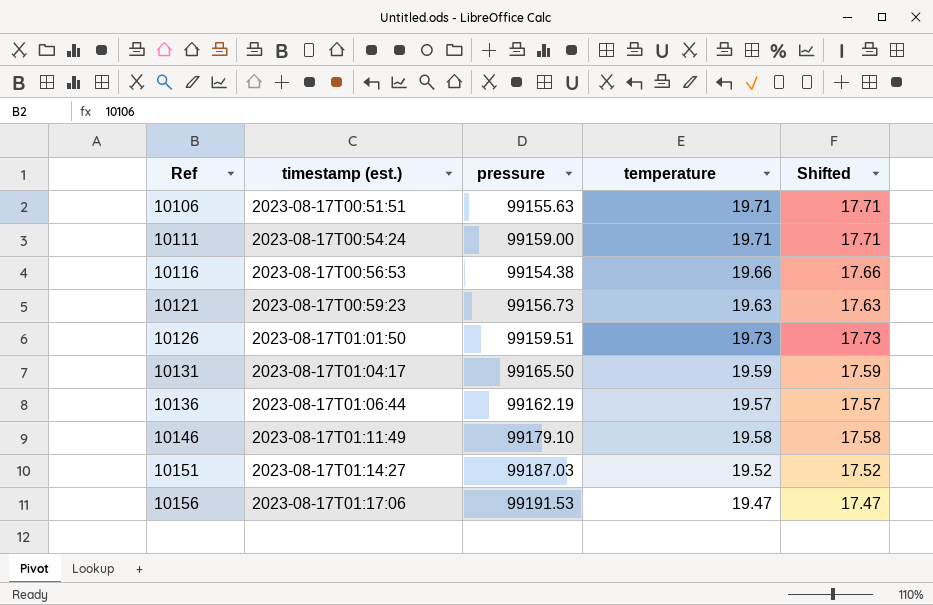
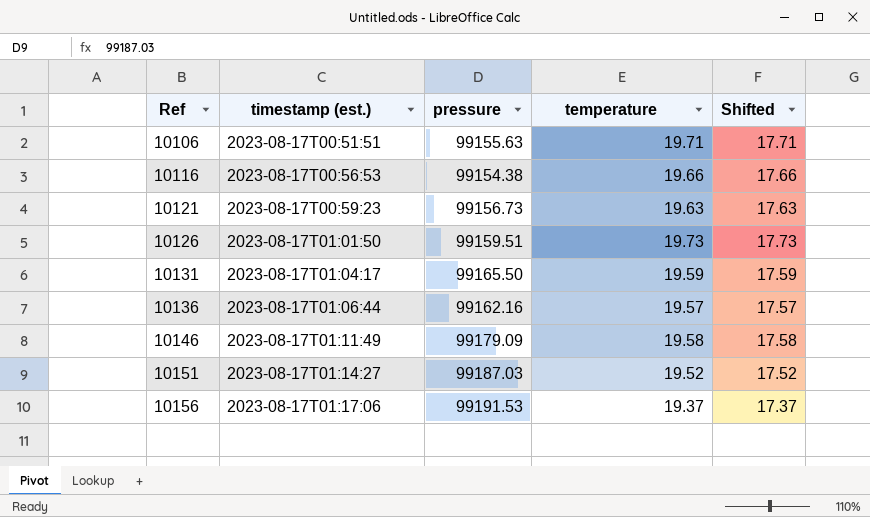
row 10111: 2023-08-17T00:54:24 | 99159.00 | 19.71 | 17.71 -> none
10136 | pressure: 99162.19 -> 99162.16
10146 | pressure: 99179.10 -> 99179.09
10156 | temperature: 19.47 -> 19.37
10156 | Shifted: 17.47 -> 17.37

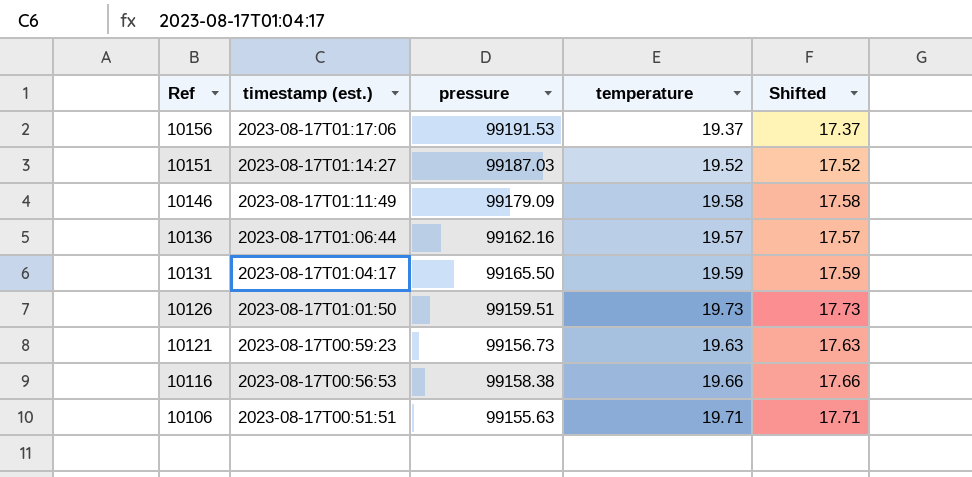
row order: Ref ascending -> Ref descending
10116 | pressure: 99154.38 -> 99158.38

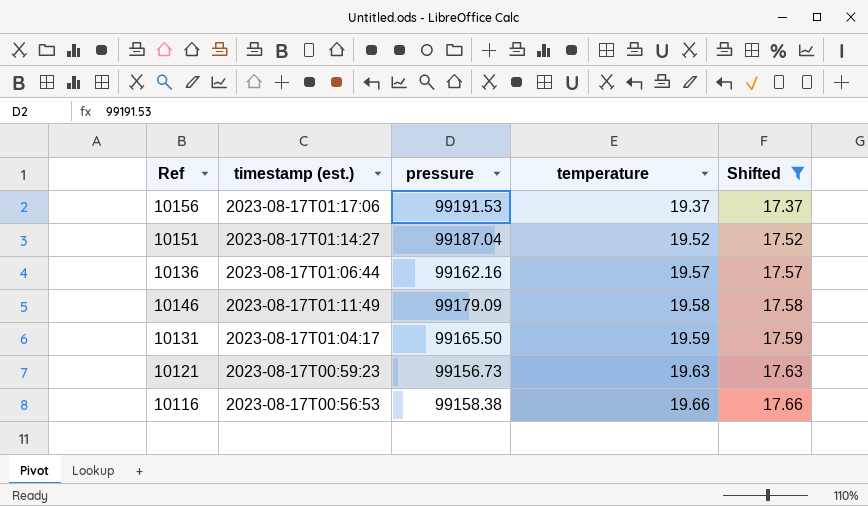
filter: none -> Shifted <= 17.66
row order: Ref descending -> temperature ascending
10151 | pressure: 99187.03 -> 99187.04

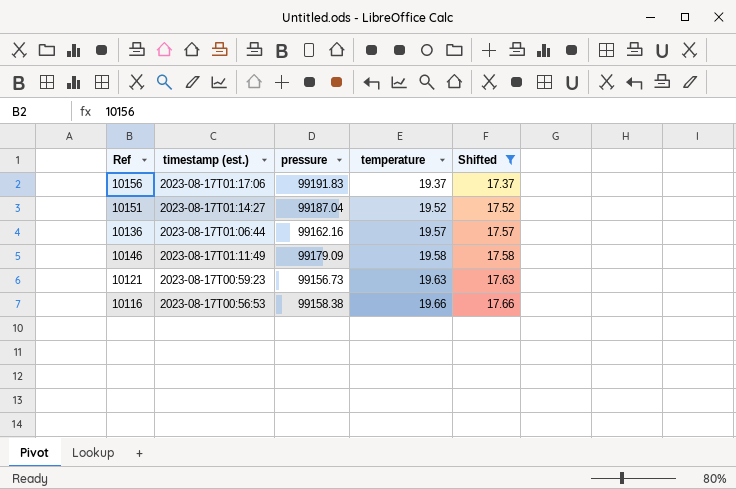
row 10131: 2023-08-17T01:04:17 | 99165.50 | 19.59 | 17.59 -> none
10156 | pressure: 99191.53 -> 99191.83

